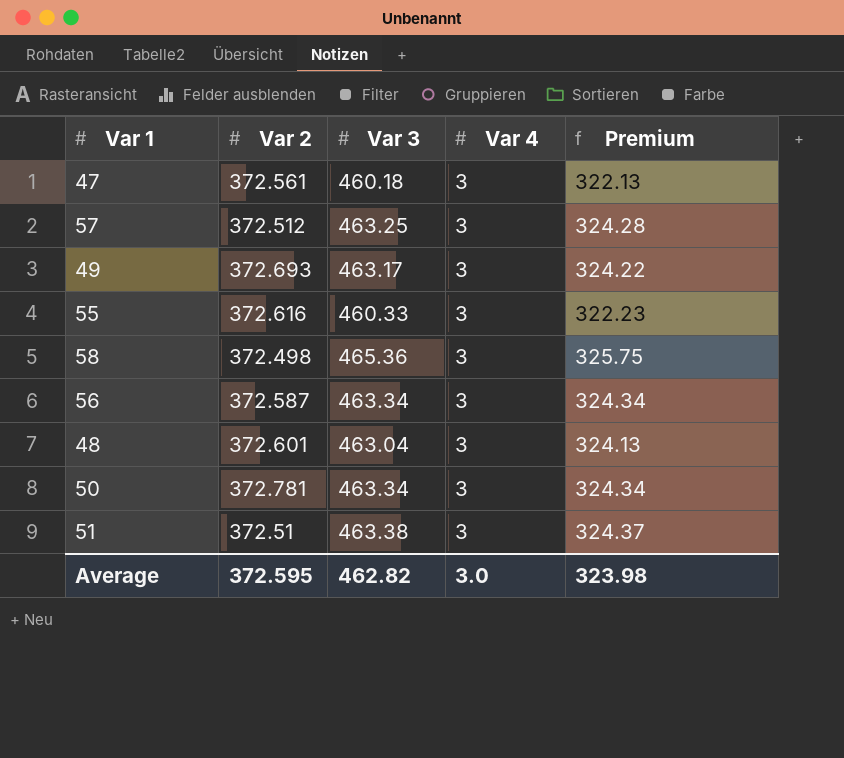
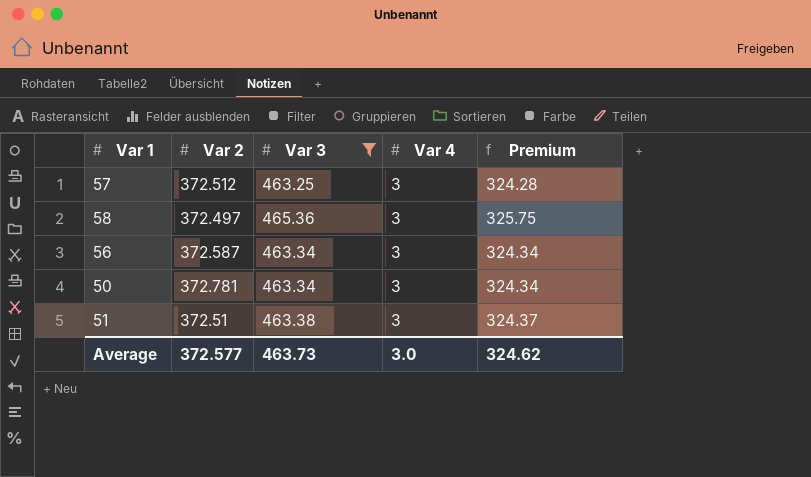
filter: none -> Var 3 >= 463.25
58 | Var 2: 372.498 -> 372.497
Average | Var 2: 372.595 -> 372.577
Average | Var 3: 462.82 -> 463.73
Average | Premium: 323.98 -> 324.62

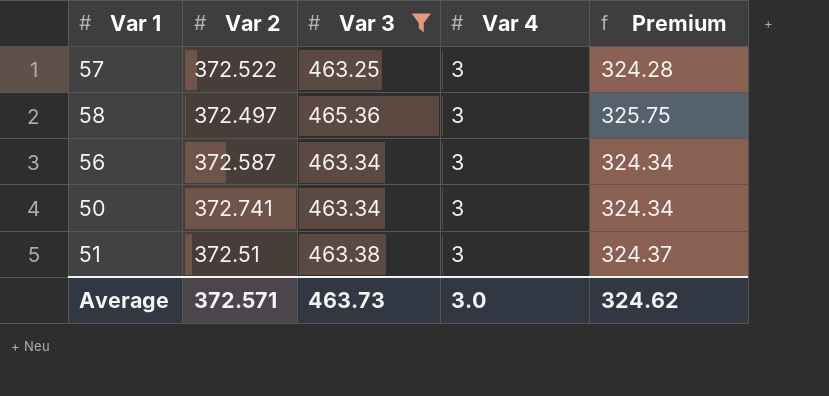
57 | Var 2: 372.512 -> 372.522
50 | Var 2: 372.781 -> 372.741
Average | Var 2: 372.577 -> 372.571

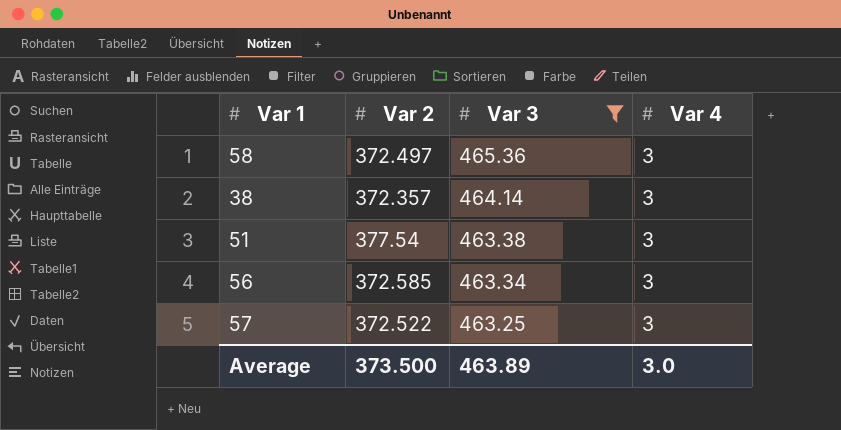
row order: none -> Var 3 descending
column Premium | formula: [Var 3] * 0.7 -> none
row 50: 372.741 | 463.34 | 3 | 324.34 -> none
row 38: none -> 372.357 | 464.14 | 3
51 | Var 2: 372.51 -> 377.54
56 | Var 2: 372.587 -> 372.585
Average | Var 2: 372.571 -> 373.500
Average | Var 3: 463.73 -> 463.89

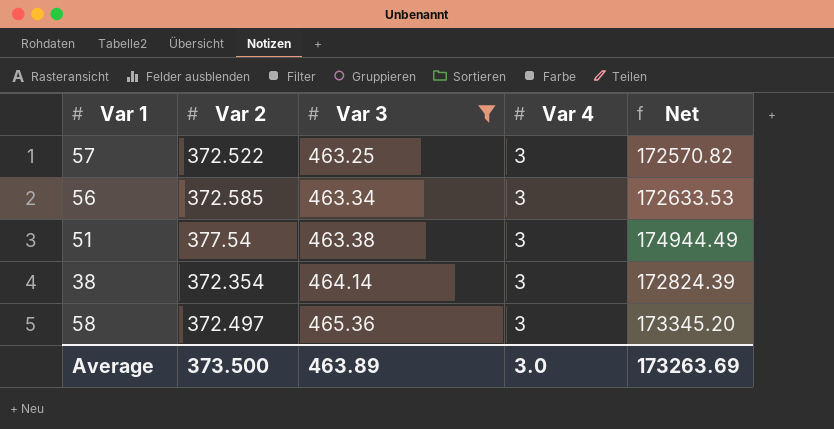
row order: Var 3 descending -> Var 3 ascending
column Net | formula: none -> [Var 2] * [Var 3]
38 | Var 2: 372.357 -> 372.354

